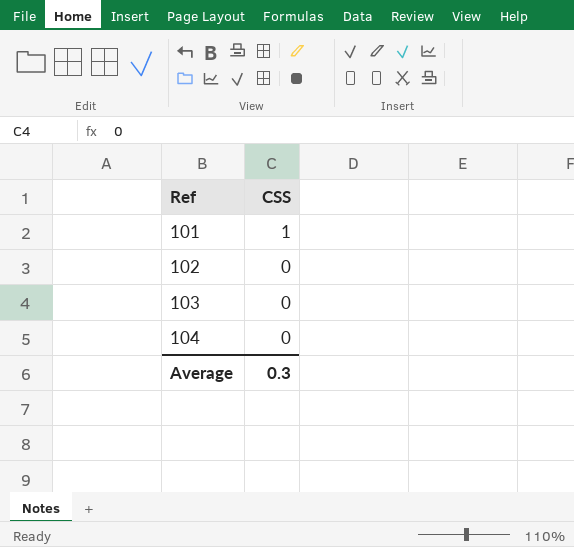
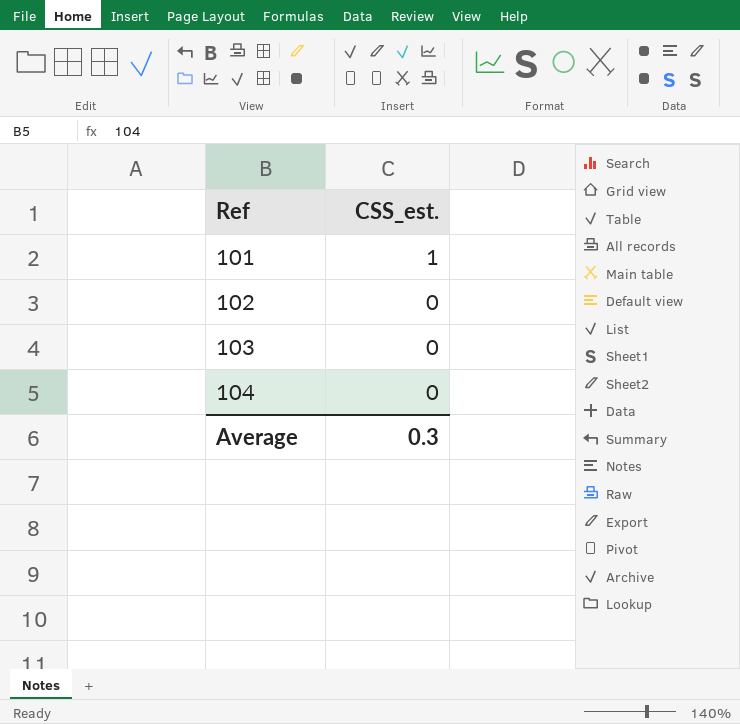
column name: CSS -> CSS_est.

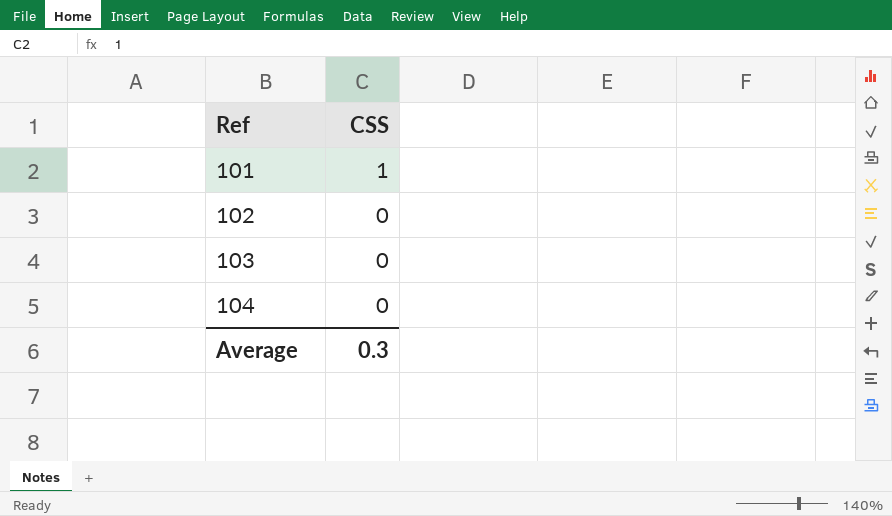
column name: CSS_est. -> CSS

